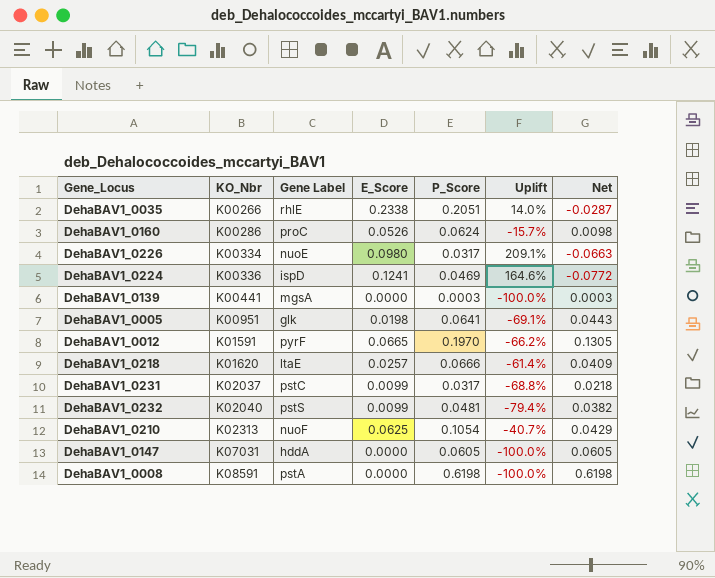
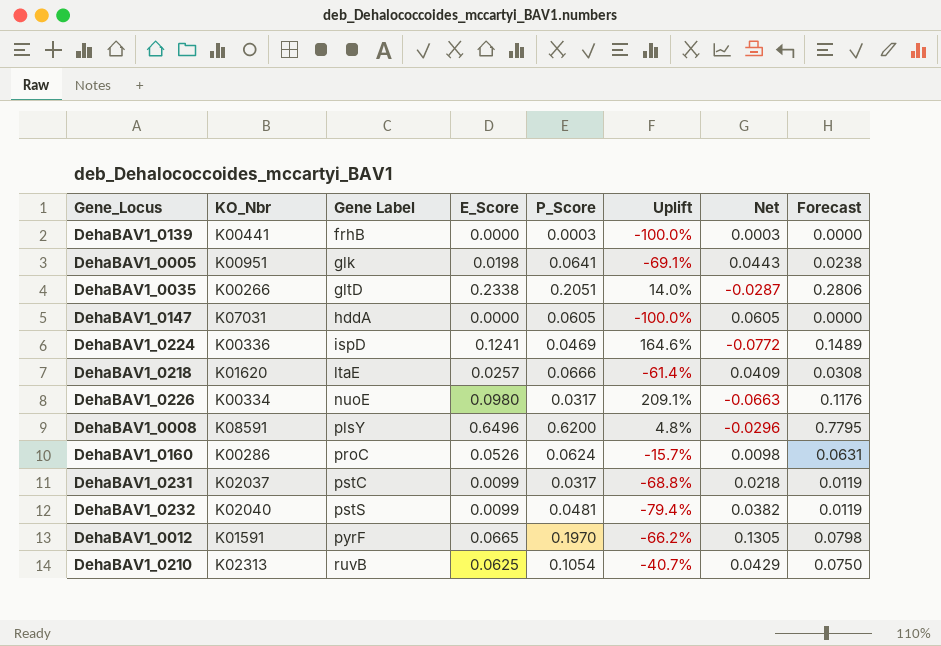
row order: KO_Nbr ascending -> Gene Label ascending
column Forecast | formula: none -> [E_Score] * 1.2
DehaBAV1_0139 | Gene Label: mgsA -> frhB
DehaBAV1_0035 | Gene Label: rhlE -> gltD
DehaBAV1_0008 | Gene Label: pstA -> plsY
DehaBAV1_0008 | E_Score: 0.0000 -> 0.6496
DehaBAV1_0008 | P_Score: 0.6198 -> 0.6200
DehaBAV1_0008 | Uplift: -100.0% -> 4.8%
DehaBAV1_0008 | Net: 0.6198 -> -0.0296
DehaBAV1_0210 | Gene Label: nuoF -> ruvB

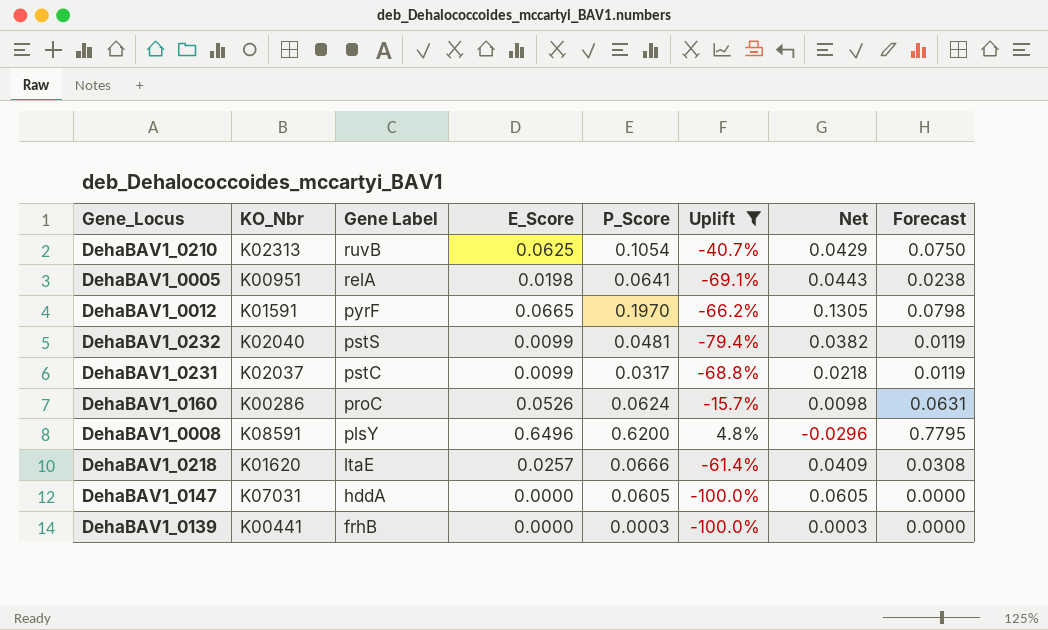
filter: none -> Uplift <= 4.8%
row order: Gene Label ascending -> Gene Label descending
DehaBAV1_0005 | Gene Label: glk -> relA

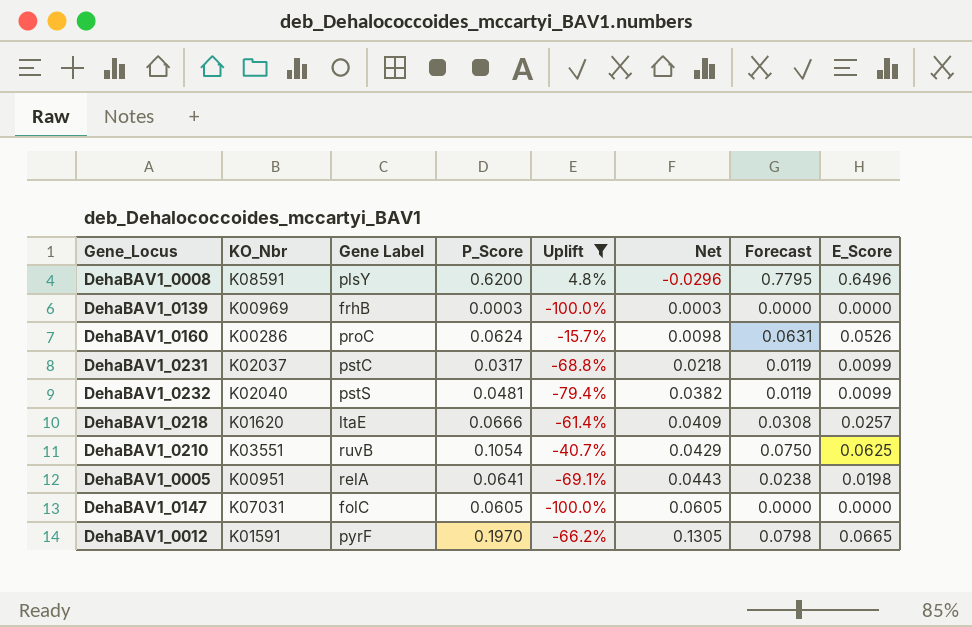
row order: Gene Label descending -> Net ascending
column E_Score | position: 4 -> 8
DehaBAV1_0139 | KO_Nbr: K00441 -> K00969
DehaBAV1_0210 | KO_Nbr: K02313 -> K03551
DehaBAV1_0147 | Gene Label: hddA -> folC

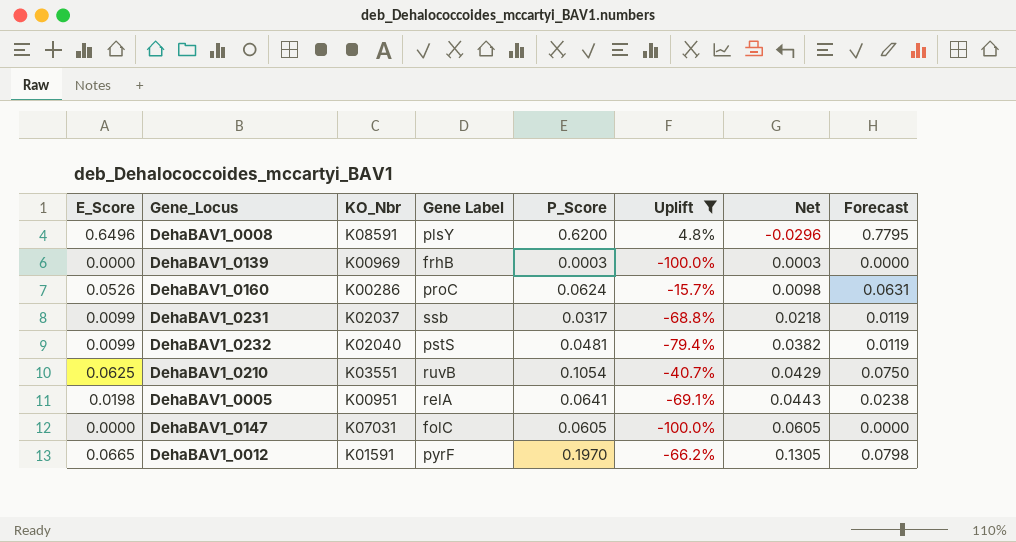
column E_Score | position: 8 -> 1
row DehaBAV1_0218: K01620 | ltaE | 0.0666 | -61.4% | 0.0409 | 0.0308 | 0.0257 -> none
DehaBAV1_0231 | Gene Label: pstC -> ssb

